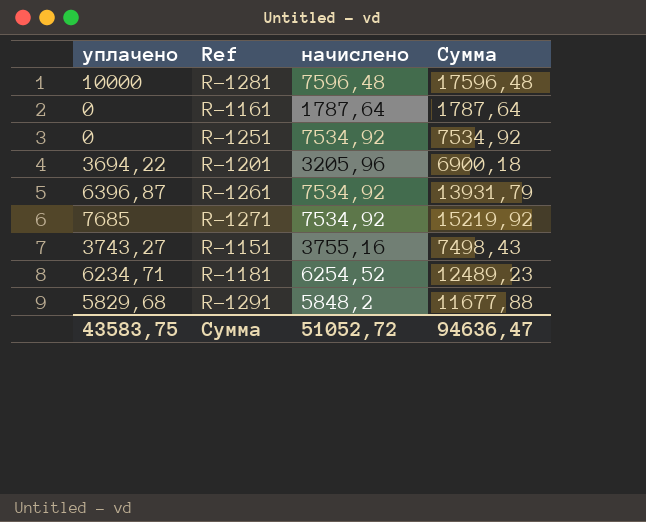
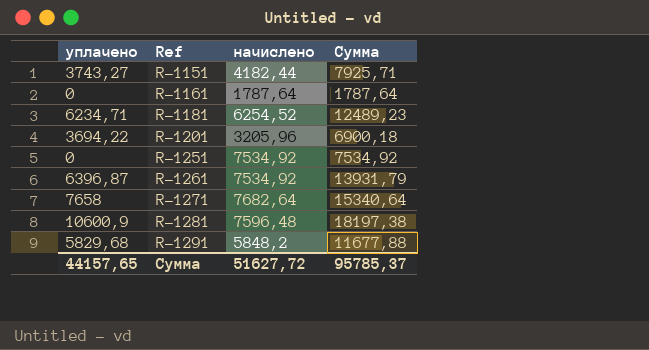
row order: none -> Ref ascending
R-1151 | начислено: 3755,16 -> 4182,44
R-1151 | Сумма: 7498,43 -> 7925,71
R-1271 | уплачено: 7685 -> 7658
R-1271 | начислено: 7534,92 -> 7682,64
R-1271 | Сумма: 15219,92 -> 15340,64
R-1281 | уплачено: 10000 -> 10600,9
R-1281 | Сумма: 17596,48 -> 18197,38
Сумма | уплачено: 43583,75 -> 44157,65
Сумма | начислено: 51052,72 -> 51627,72
Сумма | Сумма: 94636,47 -> 95785,37

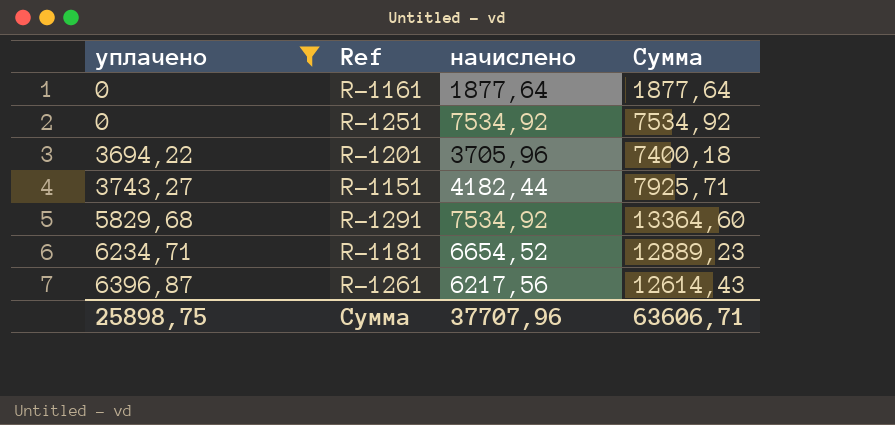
filter: none -> уплачено <= 6396,87
row order: Ref ascending -> уплачено ascending
R-1161 | начислено: 1787,64 -> 1877,64
R-1161 | Сумма: 1787,64 -> 1877,64
R-1201 | начислено: 3205,96 -> 3705,96
R-1201 | Сумма: 6900,18 -> 7400,18
R-1291 | начислено: 5848,2 -> 7534,92
R-1291 | Сумма: 11677,88 -> 13364,60
R-1181 | начислено: 6254,52 -> 6654,52
R-1181 | Сумма: 12489,23 -> 12889,23
R-1261 | начислено: 7534,92 -> 6217,56
R-1261 | Сумма: 13931,79 -> 12614,43
Сумма | уплачено: 44157,65 -> 25898,75
Сумма | начислено: 51627,72 -> 37707,96
Сумма | Сумма: 95785,37 -> 63606,71

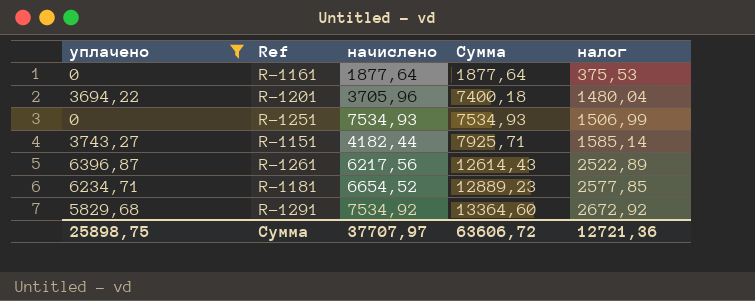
row order: уплачено ascending -> Сумма ascending
column налог | formula: none -> [Сумма] * 0,2
R-1251 | начислено: 7534,92 -> 7534,93
R-1251 | Сумма: 7534,92 -> 7534,93
Сумма | начислено: 37707,96 -> 37707,97
Сумма | Сумма: 63606,71 -> 63606,72

